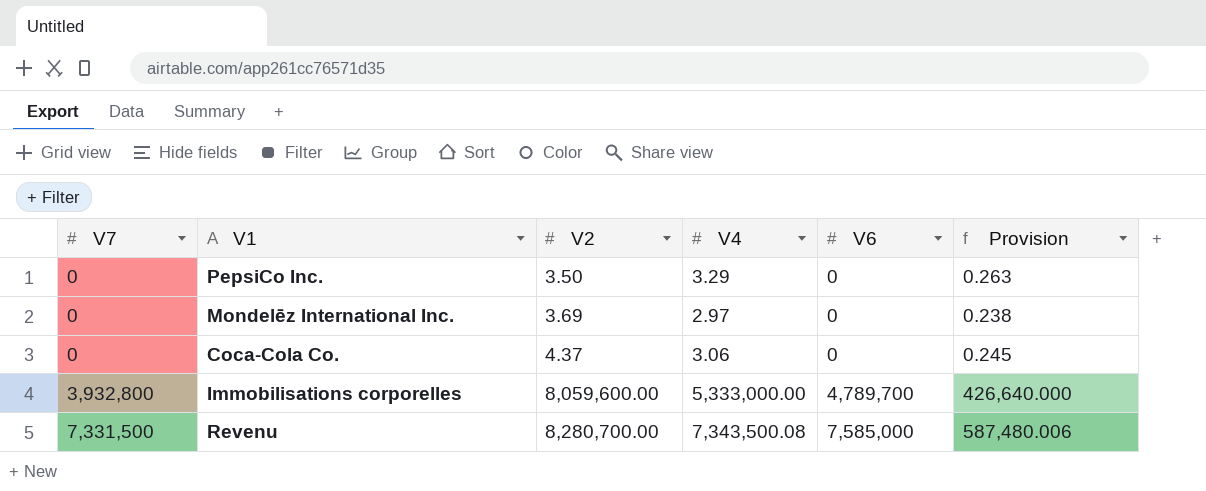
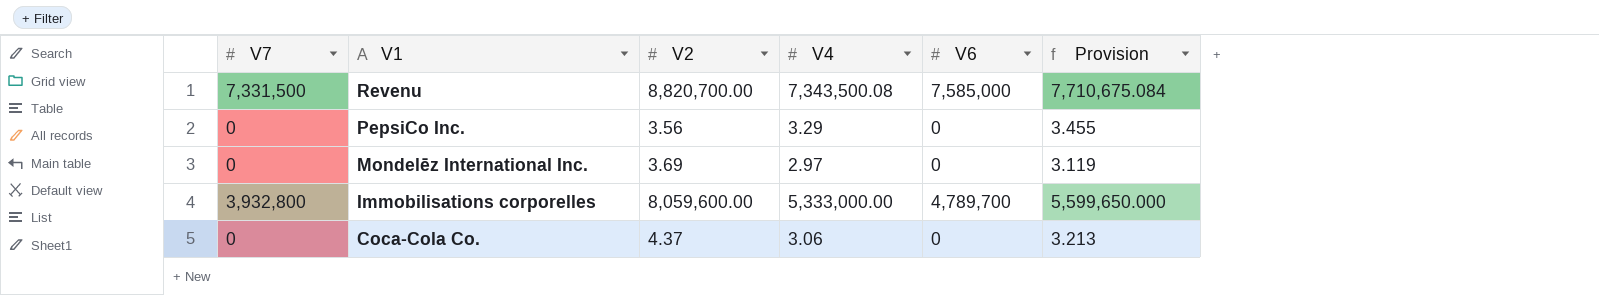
row order: V7 ascending -> V1 descending
column Provision | formula: [V4] * 0.08 -> [V4] * 1.05
Revenu | V2: 8,280,700.00 -> 8,820,700.00
PepsiCo Inc. | V2: 3.50 -> 3.56

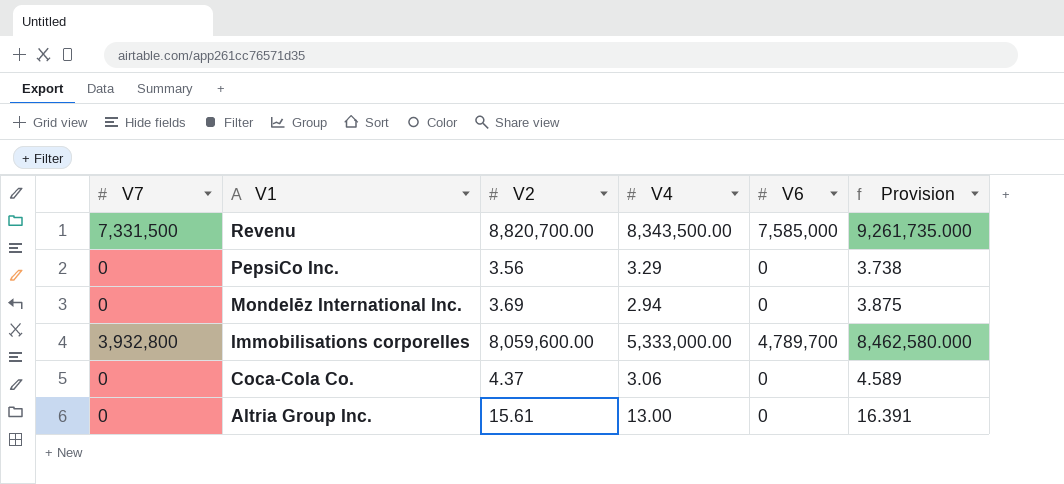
column Provision | formula: [V4] * 1.05 -> [V2] * 1.05
Revenu | V4: 7,343,500.08 -> 8,343,500.00
Mondelēz International Inc. | V4: 2.97 -> 2.94
row Altria Group Inc.: none -> 0 | 15.61 | 13.00 | 0 | 16.391

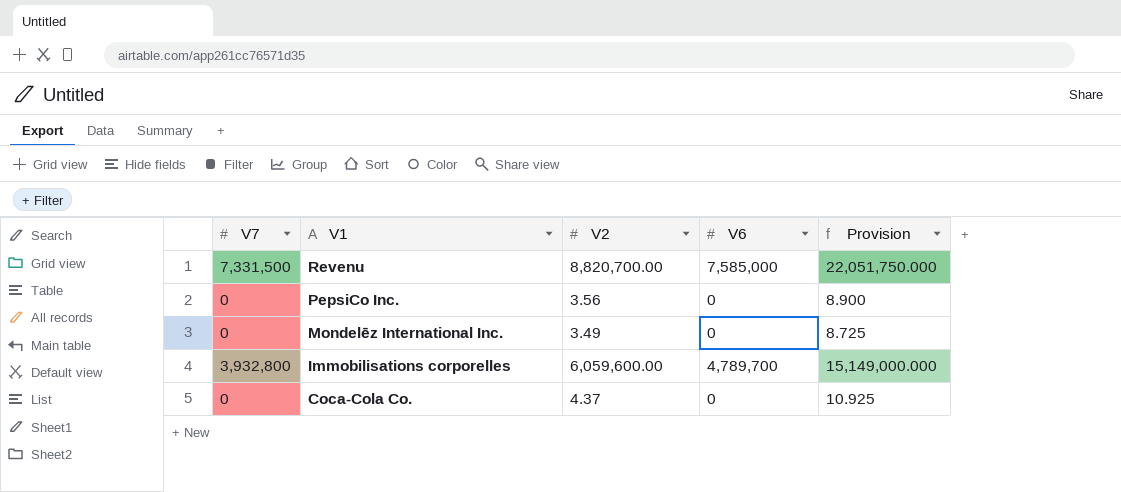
column V4 | position: 4 -> none
column Provision | formula: [V2] * 1.05 -> [V2] * 2.5
row Altria Group Inc.: 0 | 15.61 | 13.00 | 0 | 16.391 -> none
Mondelēz International Inc. | V2: 3.69 -> 3.49
Immobilisations corporelles | V2: 8,059,600.00 -> 6,059,600.00

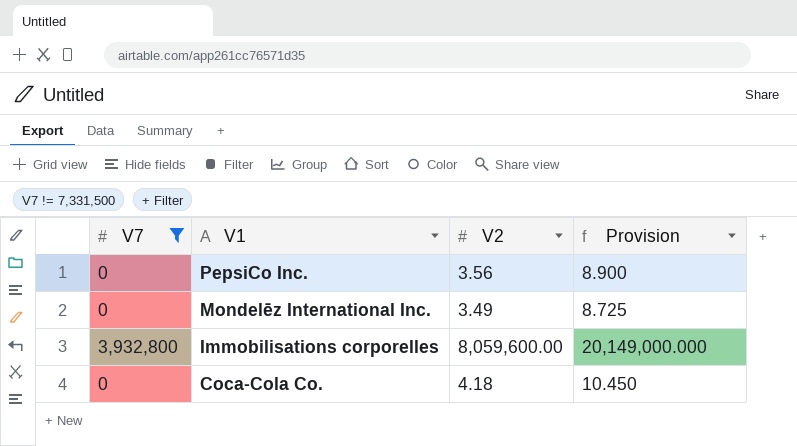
filter: none -> V7 != 7,331,500
column V6 | position: 4 -> none
Immobilisations corporelles | V2: 6,059,600.00 -> 8,059,600.00
Immobilisations corporelles | Provision: 15,149,000.000 -> 20,149,000.000
Coca-Cola Co. | V2: 4.37 -> 4.18
Coca-Cola Co. | Provision: 10.925 -> 10.450

